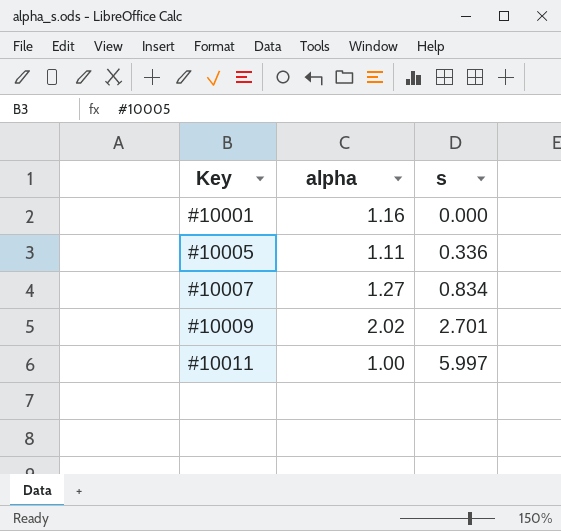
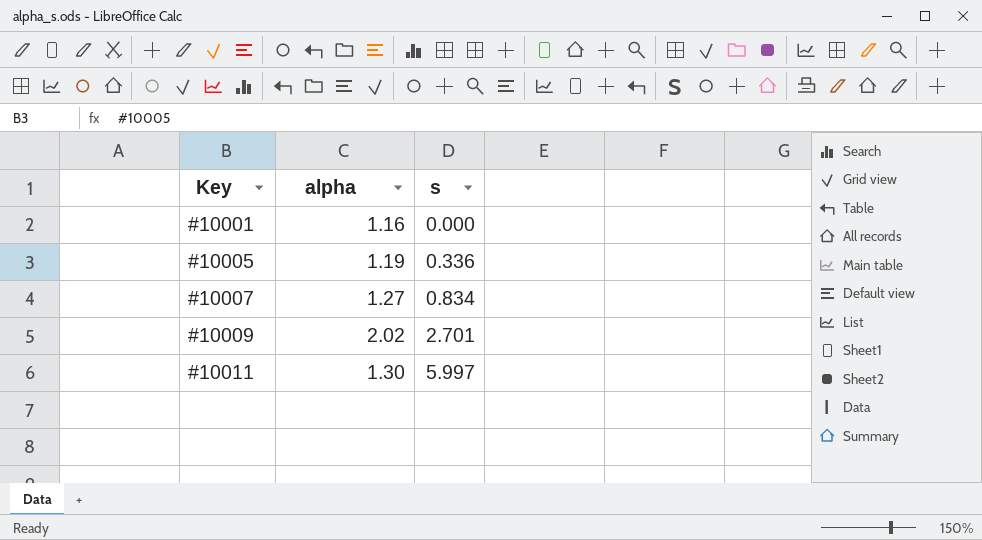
#10005 | alpha: 1.11 -> 1.19
#10011 | alpha: 1.00 -> 1.30

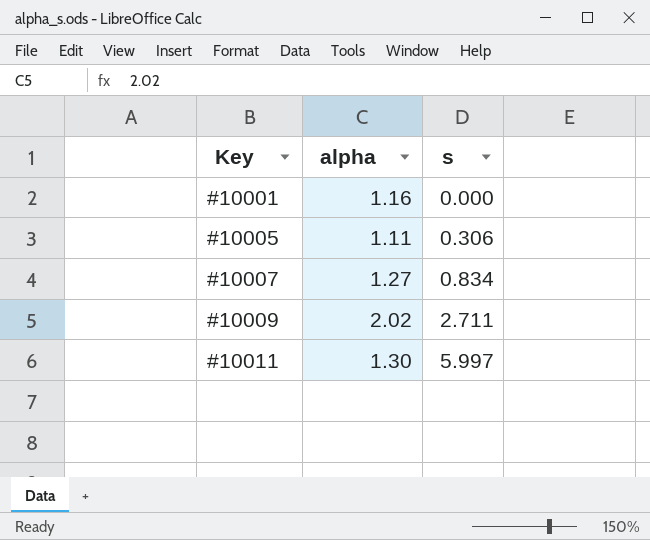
#10005 | alpha: 1.19 -> 1.11
#10005 | s: 0.336 -> 0.306
#10009 | s: 2.701 -> 2.711

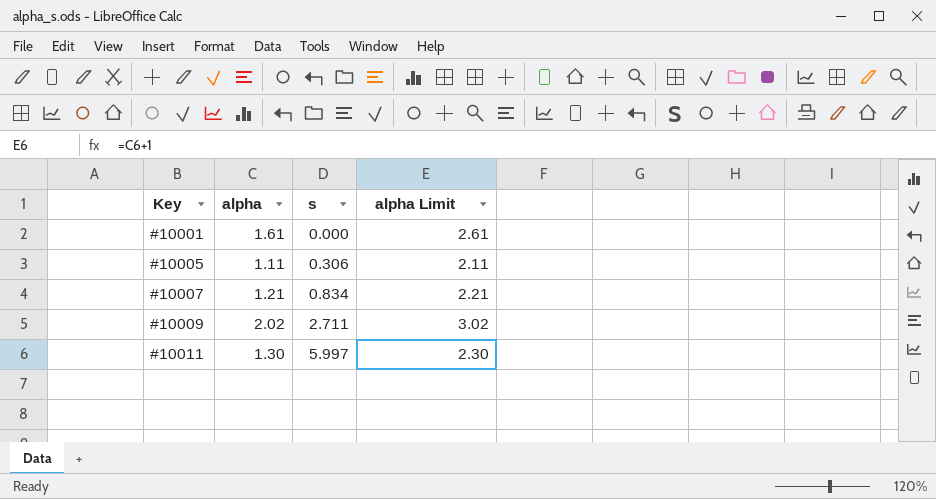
column alpha Limit | formula: none -> [alpha] + 1
#10001 | alpha: 1.16 -> 1.61
#10007 | alpha: 1.27 -> 1.21

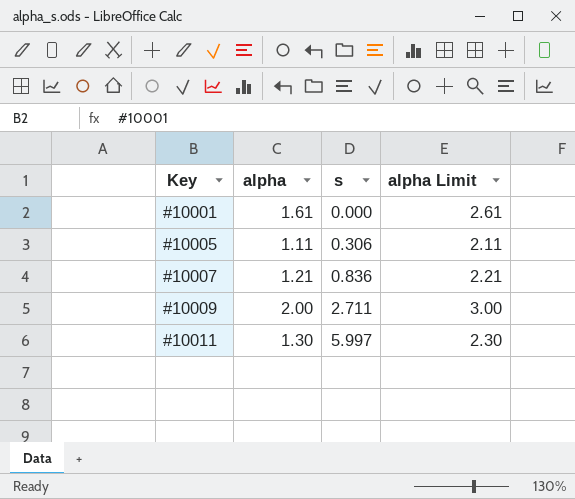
#10007 | s: 0.834 -> 0.836
#10009 | alpha: 2.02 -> 2.00
#10009 | alpha Limit: 3.02 -> 3.00

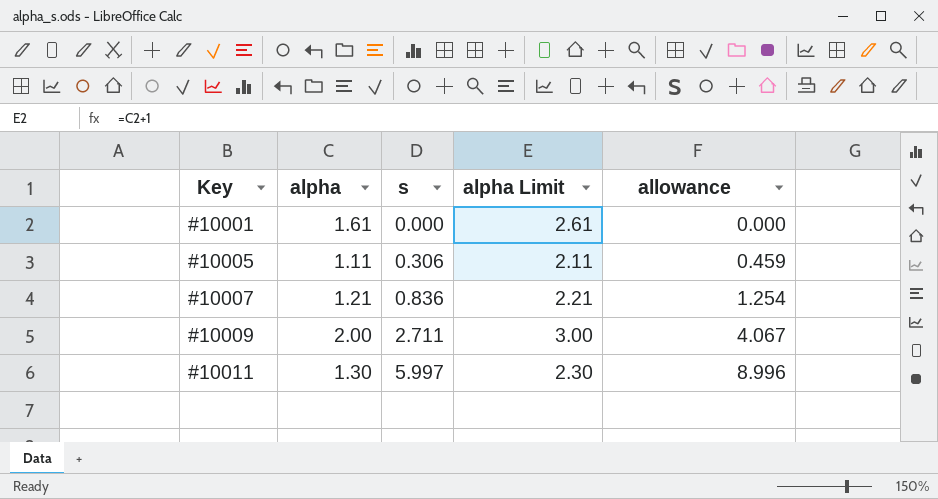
column allowance | formula: none -> [s] * 1.5

